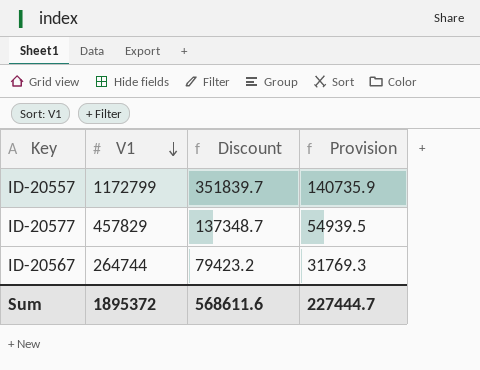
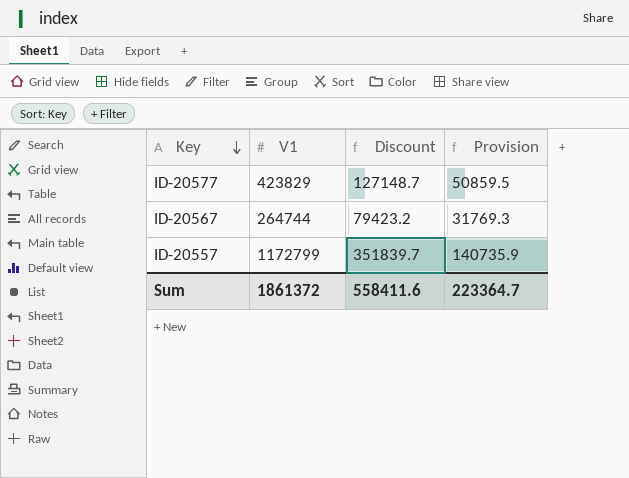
row order: V1 descending -> Key descending
ID-20577 | V1: 457829 -> 423829
ID-20577 | Discount: 137348.7 -> 127148.7
ID-20577 | Provision: 54939.5 -> 50859.5
Sum | V1: 1895372 -> 1861372
Sum | Discount: 568611.6 -> 558411.6
Sum | Provision: 227444.7 -> 223364.7

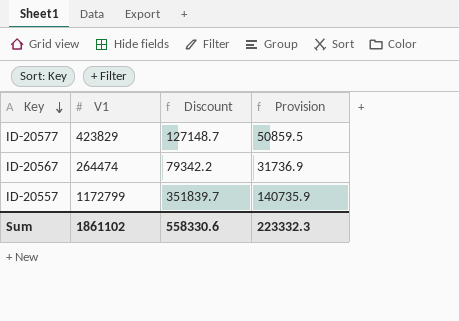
ID-20567 | V1: 264744 -> 264474
ID-20567 | Discount: 79423.2 -> 79342.2
ID-20567 | Provision: 31769.3 -> 31736.9
Sum | V1: 1861372 -> 1861102
Sum | Discount: 558411.6 -> 558330.6
Sum | Provision: 223364.7 -> 223332.3

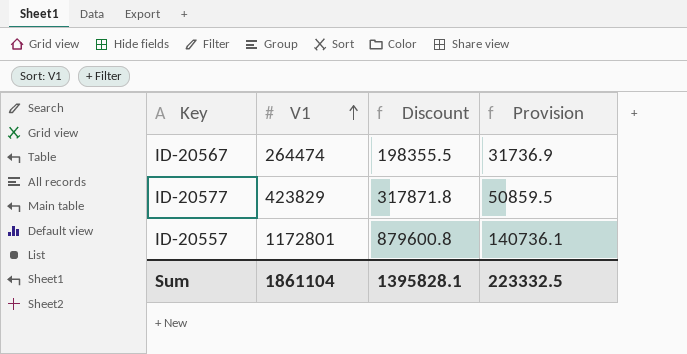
row order: Key descending -> V1 ascending
column Discount | formula: [V1] * 0.3 -> [V1] * 0.75
ID-20557 | V1: 1172799 -> 1172801
ID-20557 | Provision: 140735.9 -> 140736.1
Sum | V1: 1861102 -> 1861104
Sum | Discount: 558330.6 -> 1395828.1
Sum | Provision: 223332.3 -> 223332.5

